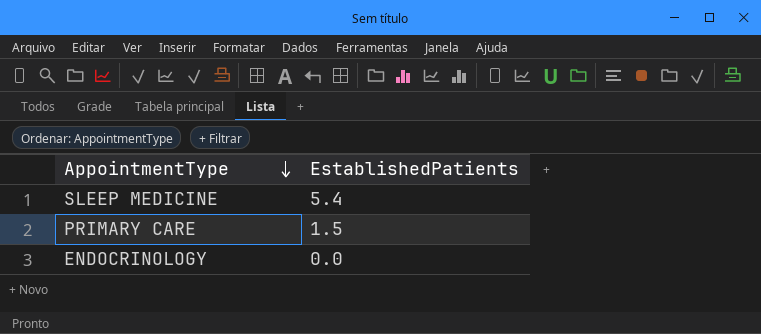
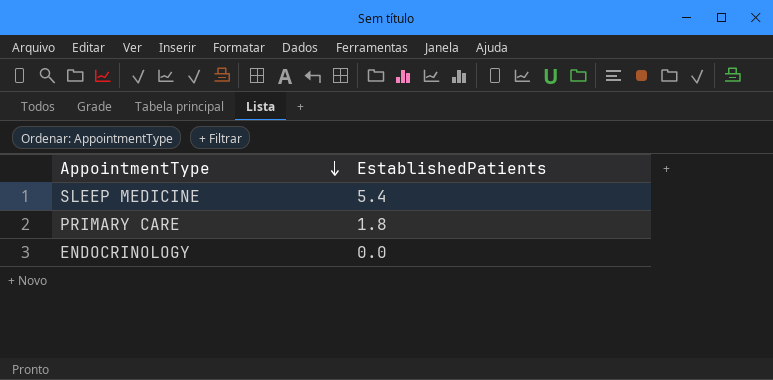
PRIMARY CARE | EstablishedPatients: 1.5 -> 1.8

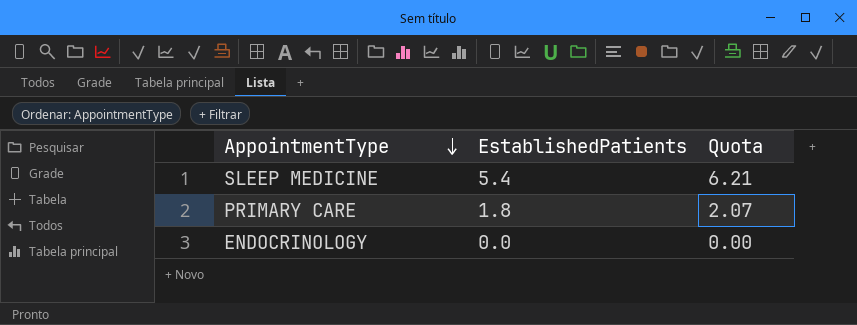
column Quota | formula: none -> [EstablishedPatients] * 1.15

